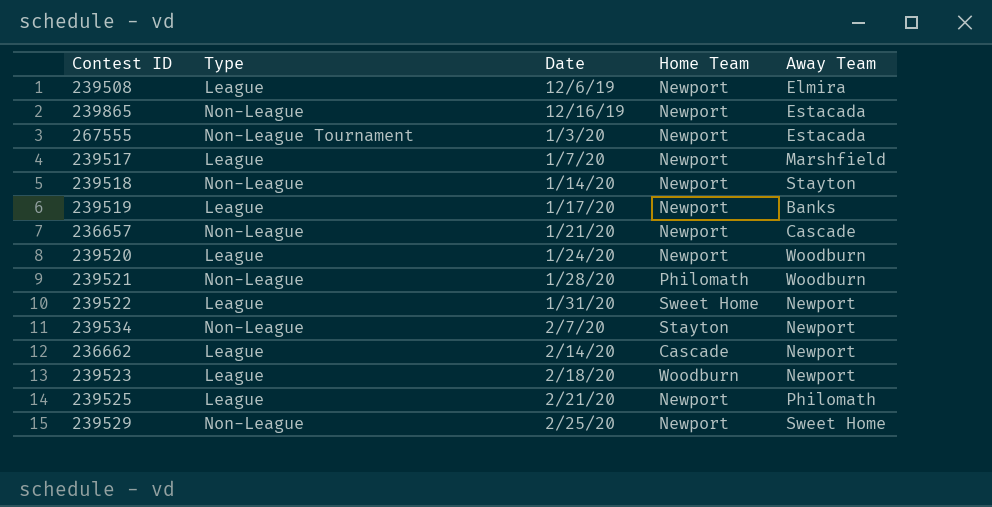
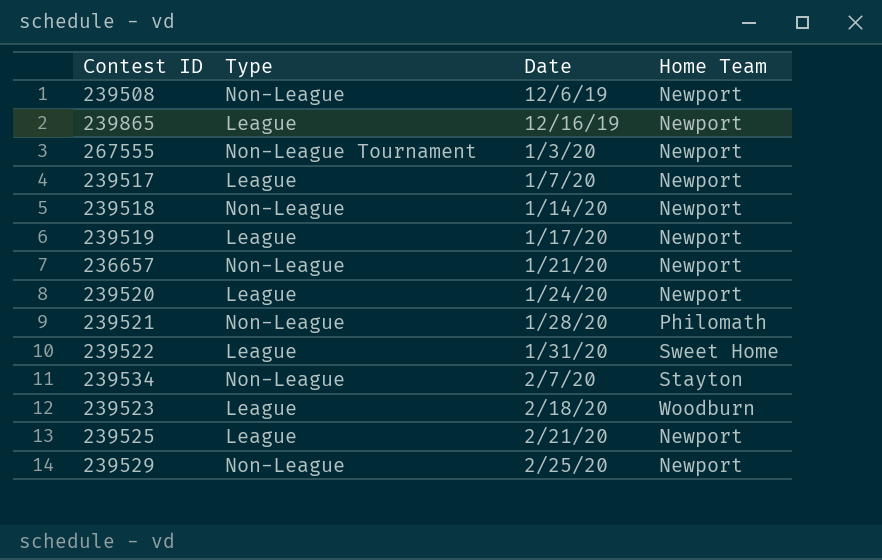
column Away Team | position: 5 -> none
row 236662: League | 2/14/20 | Cascade | Newport -> none
239508 | Type: League -> Non-League
239865 | Type: Non-League -> League

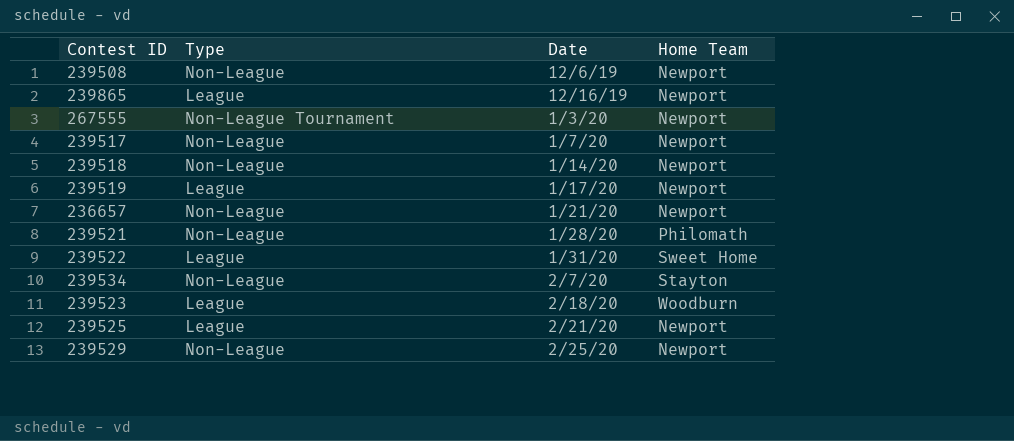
row 239520: League | 1/24/20 | Newport -> none
239517 | Type: League -> Non-League

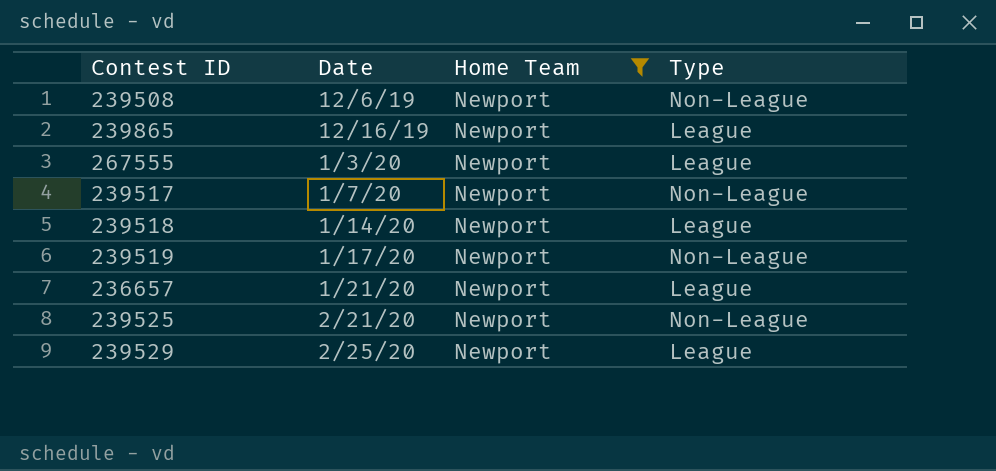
filter: none -> Home Team = Newport
column Type | position: 2 -> 4
267555 | Type: Non-League Tournament -> League
239518 | Type: Non-League -> League
239519 | Type: League -> Non-League
236657 | Type: Non-League -> League
239525 | Type: League -> Non-League
239529 | Type: Non-League -> League

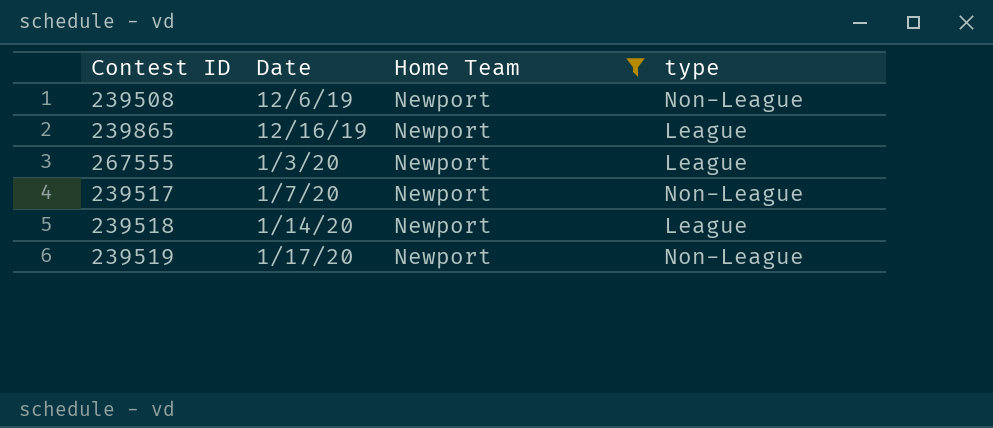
column name: Type -> type
row 236657: 1/21/20 | Newport | League -> none
row 239525: 2/21/20 | Newport | Non-League -> none
row 239529: 2/25/20 | Newport | League -> none

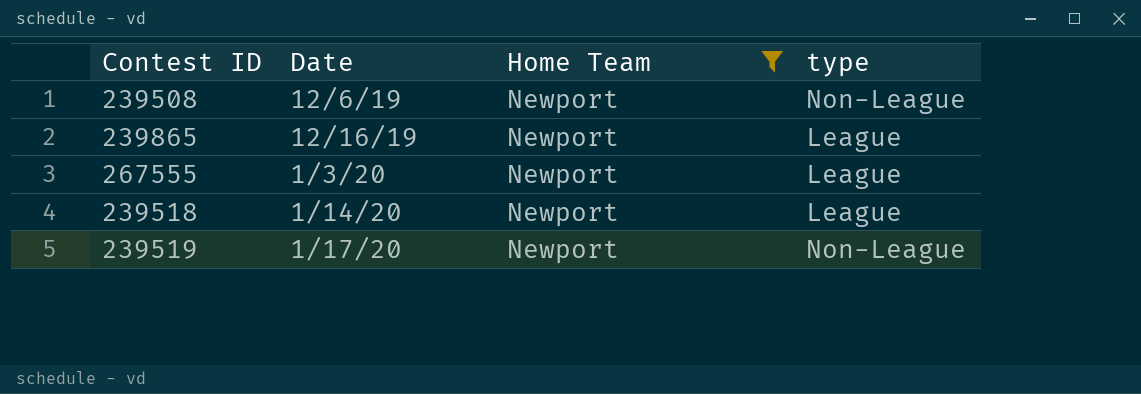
row 239517: 1/7/20 | Newport | Non-League -> none

